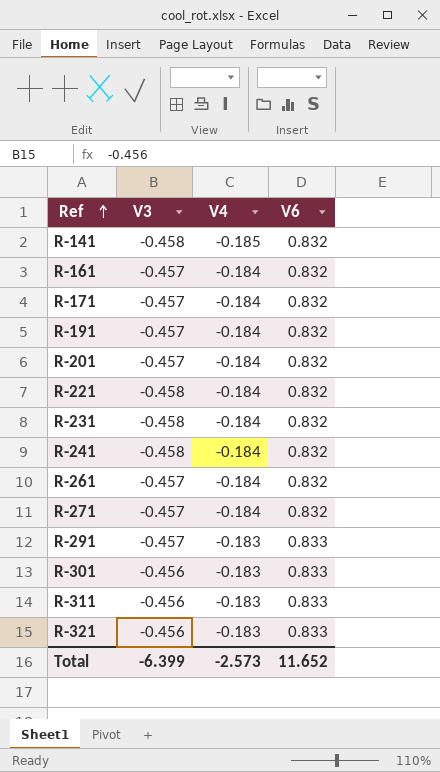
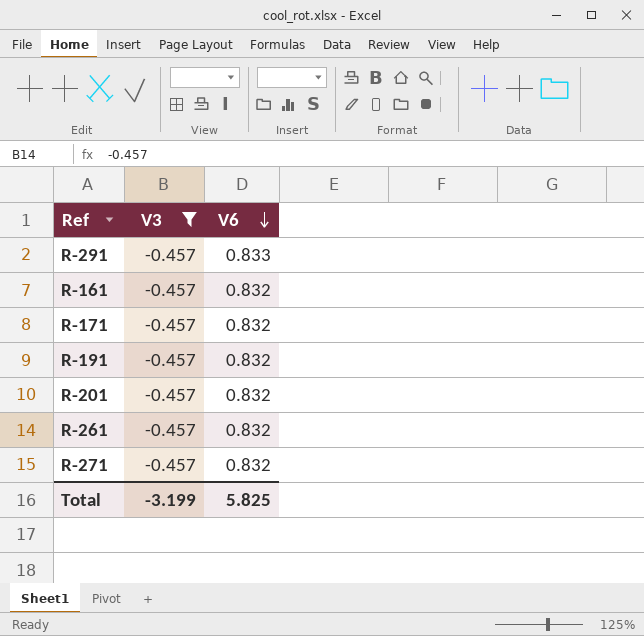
filter: none -> V3 = -0.457
row order: Ref ascending -> V6 descending
column V4 | position: 3 -> none
Total | V3: -6.399 -> -3.199
Total | V6: 11.652 -> 5.825

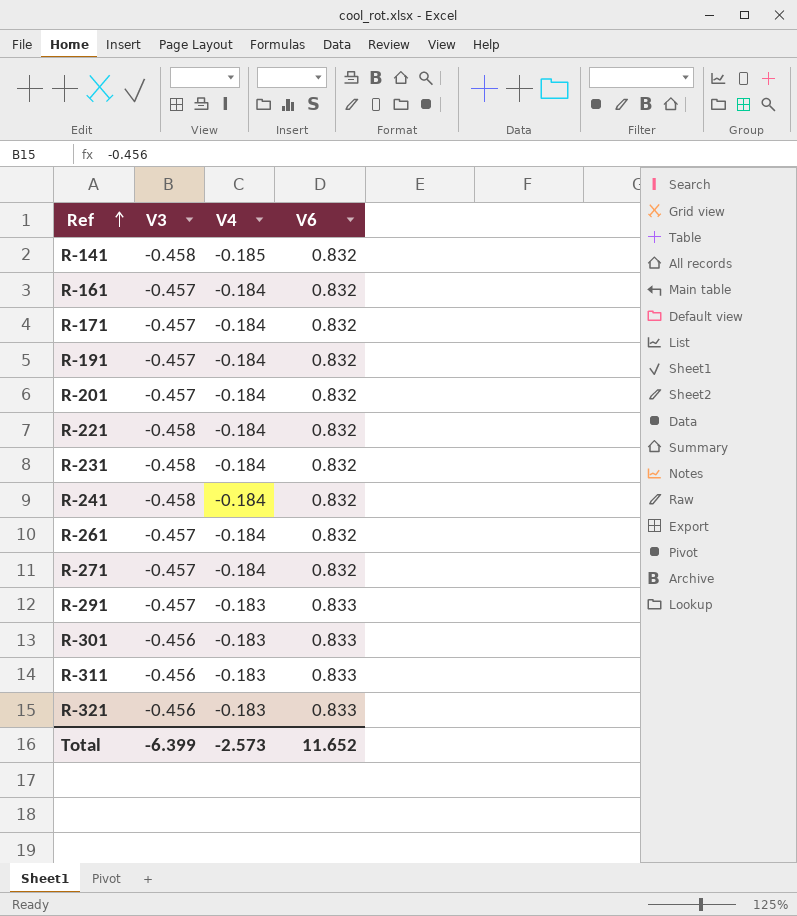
filter: V3 = -0.457 -> none
row order: V6 descending -> Ref ascending
column V4 | position: none -> 3
Total | V3: -3.199 -> -6.399
Total | V6: 5.825 -> 11.652

